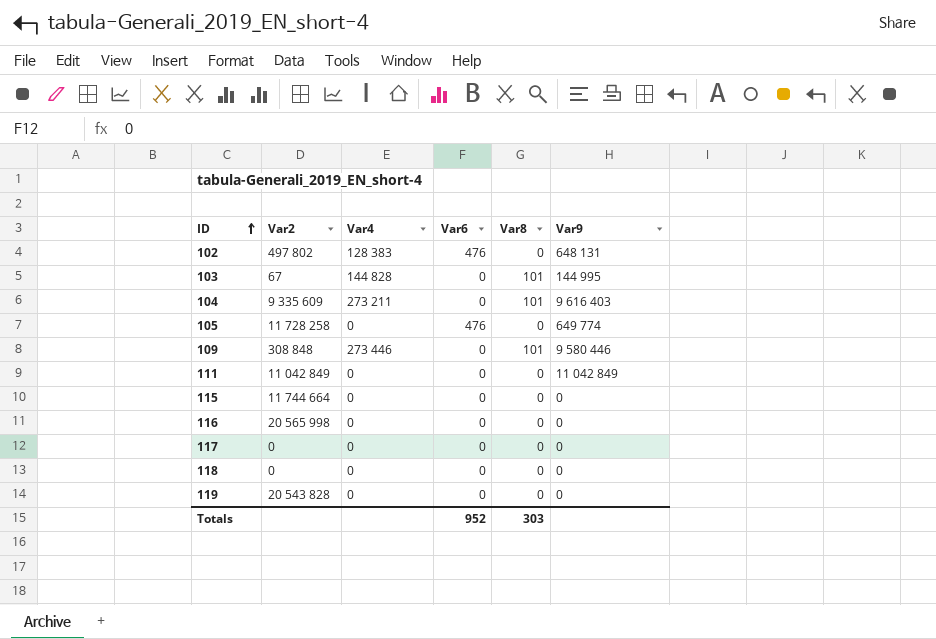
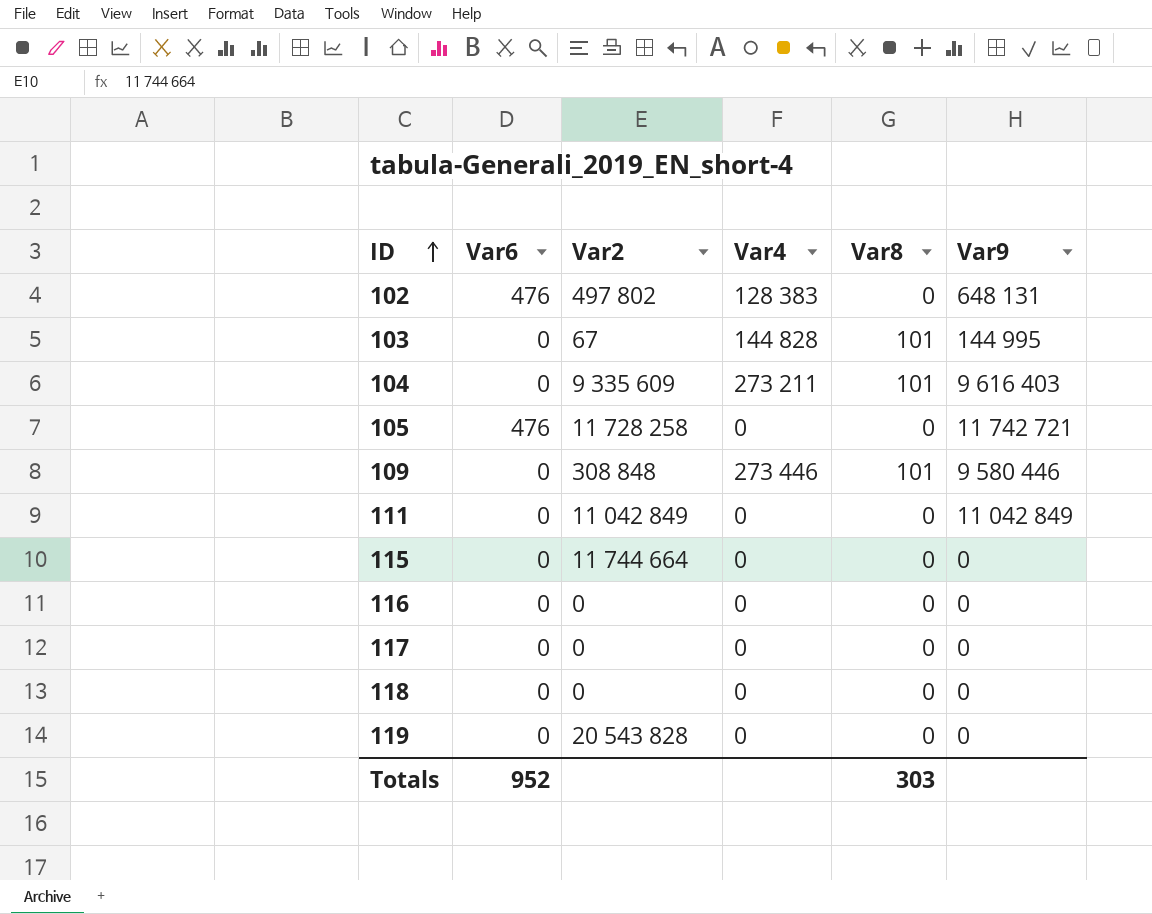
column Var6 | position: 4 -> 2
105 | Var9: 649 774 -> 11 742 721
116 | Var2: 20 565 998 -> 0

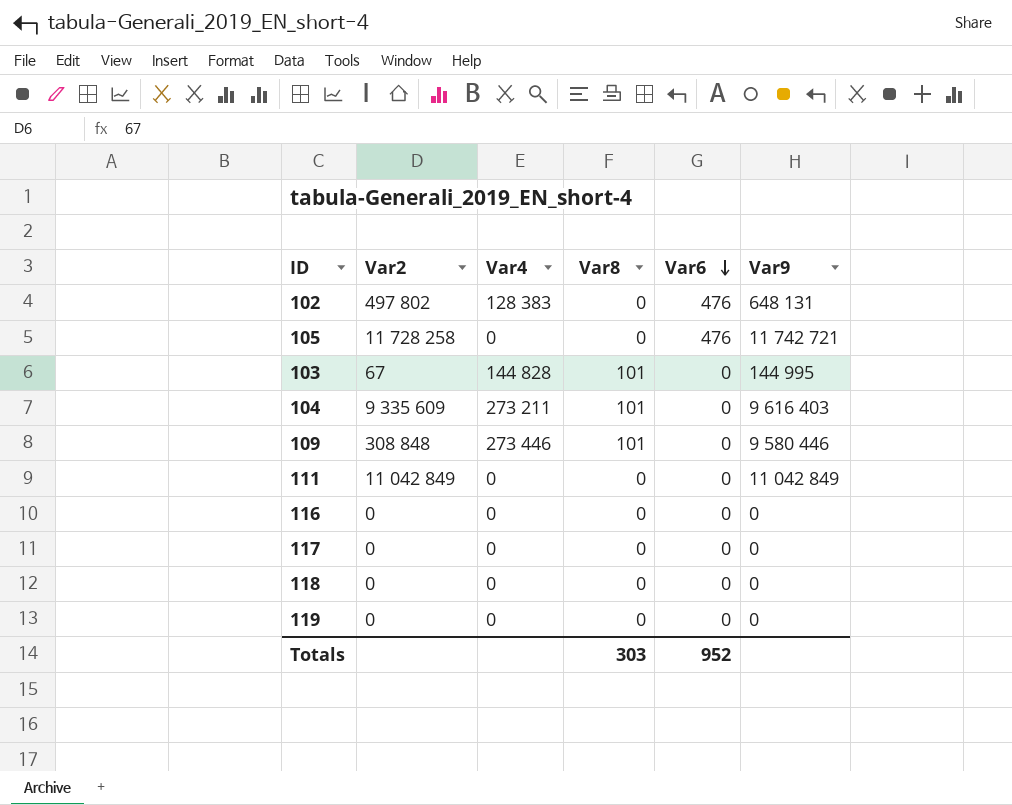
row order: ID ascending -> Var6 descending
column Var6 | position: 2 -> 5
row 115: 0 | 11 744 664 | 0 | 0 | 0 -> none
119 | Var2: 20 543 828 -> 0

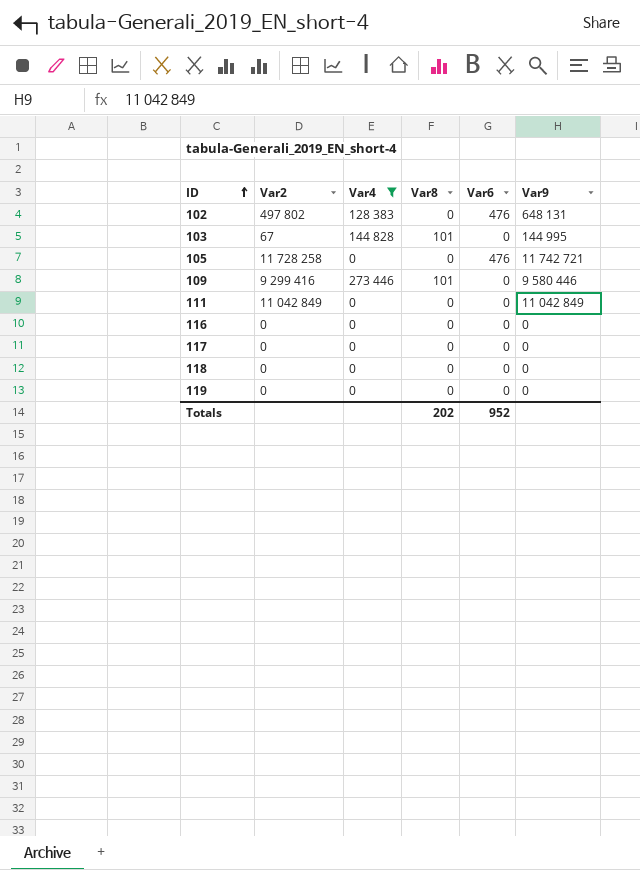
filter: none -> Var4 != 273 211
row order: Var6 descending -> ID ascending
109 | Var2: 308 848 -> 9 299 416
Totals | Var8: 303 -> 202

